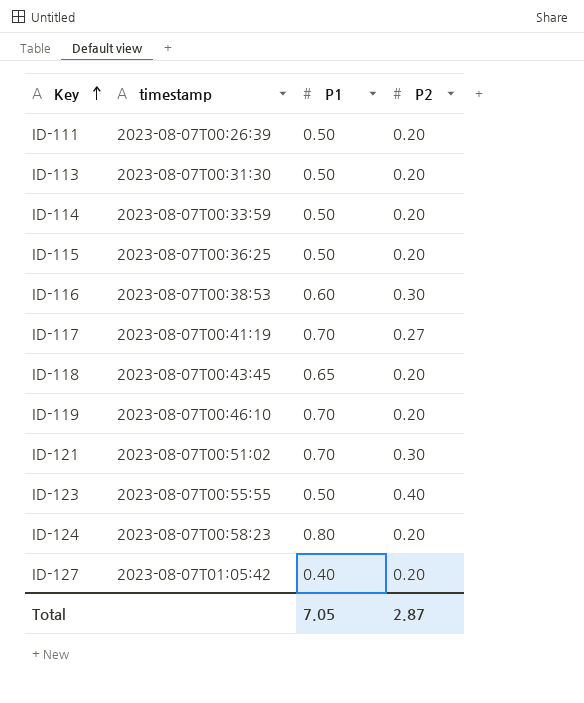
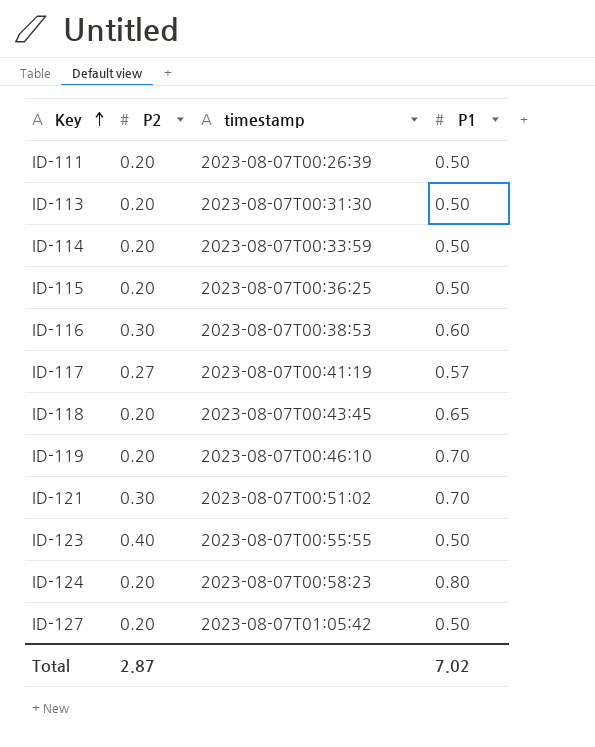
column P2 | position: 4 -> 2
ID-117 | P1: 0.70 -> 0.57
ID-127 | P1: 0.40 -> 0.50
Total | P1: 7.05 -> 7.02

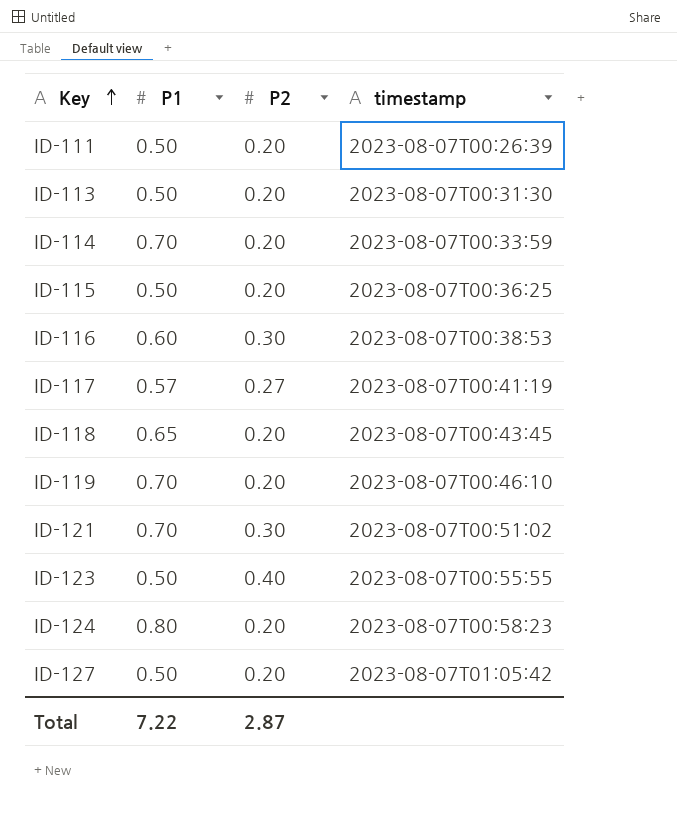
column P1 | position: 4 -> 2
ID-114 | P1: 0.50 -> 0.70
Total | P1: 7.02 -> 7.22

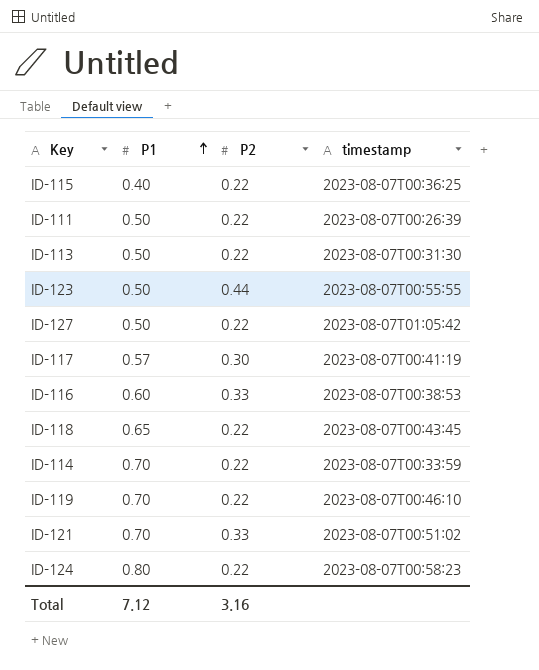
row order: Key ascending -> P1 ascending
ID-115 | P1: 0.50 -> 0.40
ID-115 | P2: 0.20 -> 0.22
ID-111 | P2: 0.20 -> 0.22
ID-113 | P2: 0.20 -> 0.22
ID-123 | P2: 0.40 -> 0.44
ID-127 | P2: 0.20 -> 0.22
ID-117 | P2: 0.27 -> 0.30
ID-116 | P2: 0.30 -> 0.33
ID-118 | P2: 0.20 -> 0.22
ID-114 | P2: 0.20 -> 0.22
ID-119 | P2: 0.20 -> 0.22
ID-121 | P2: 0.30 -> 0.33
ID-124 | P2: 0.20 -> 0.22
Total | P1: 7.22 -> 7.12
Total | P2: 2.87 -> 3.16

